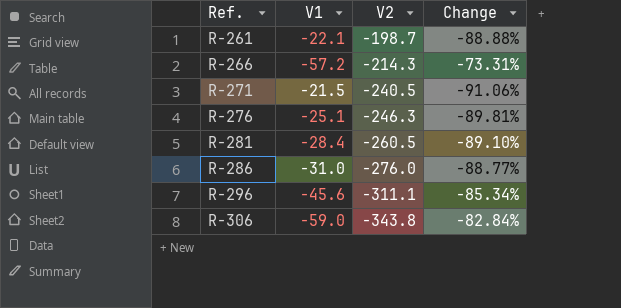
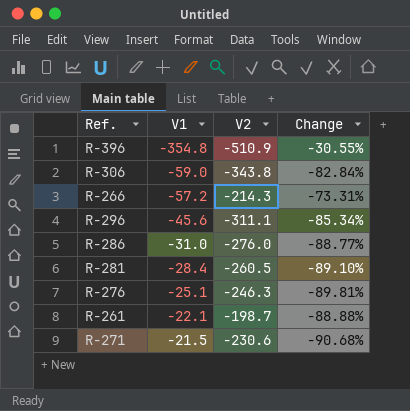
row order: Ref. ascending -> V1 ascending
row R-396: none -> -354.8 | -510.9 | -30.55%
R-271 | V2: -240.5 -> -230.6
R-271 | Change: -91.06% -> -90.68%

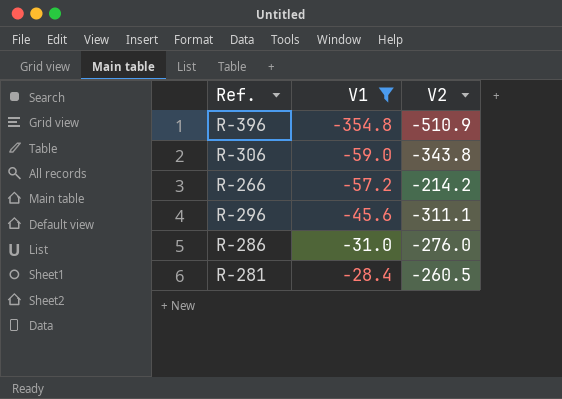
filter: none -> V1 <= -28.4
column Change | formula: ([V1] - [V2]) / [V2] -> none
R-266 | V2: -214.3 -> -214.2

